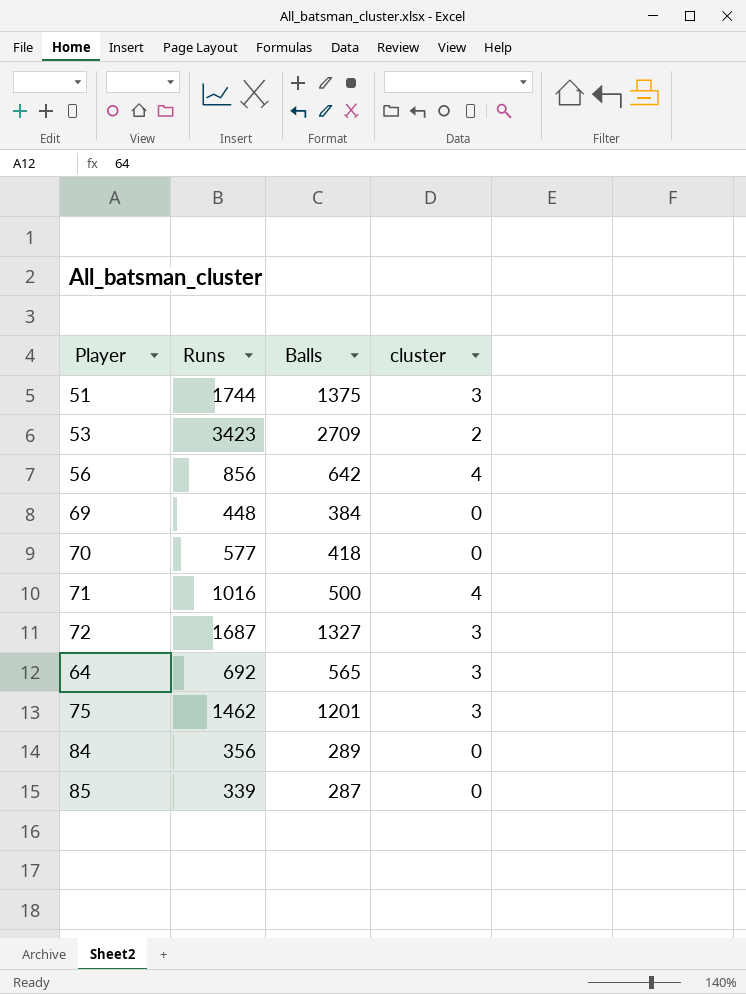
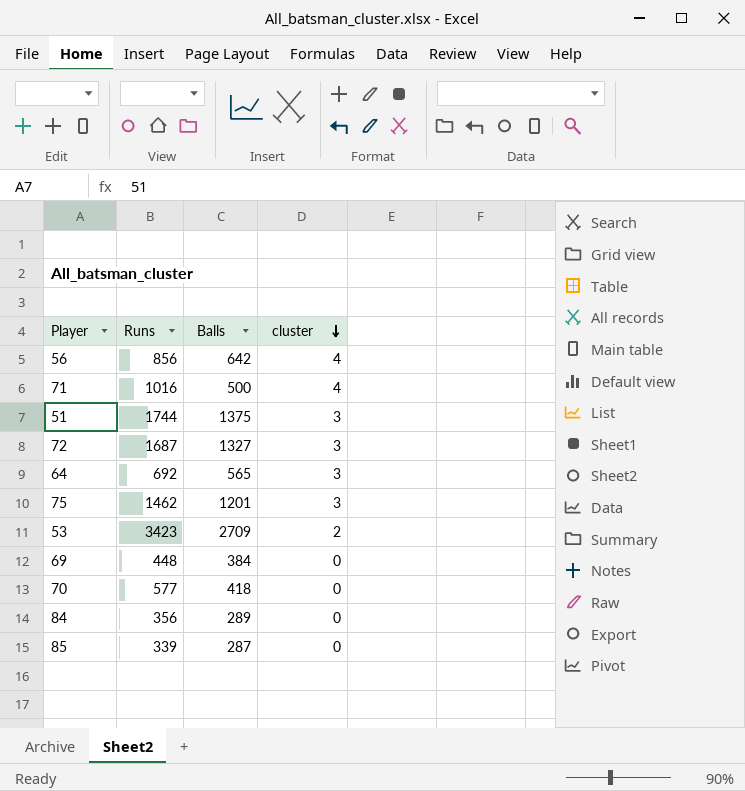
row order: none -> cluster descending

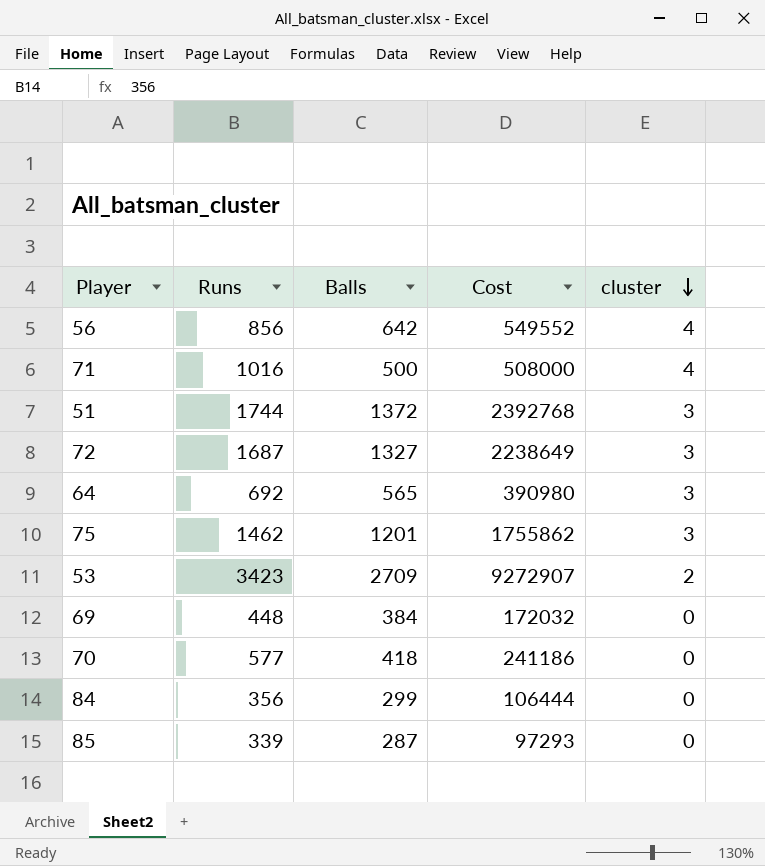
column Cost | formula: none -> [Runs] * [Balls]
51 | Balls: 1375 -> 1372
84 | Balls: 289 -> 299

